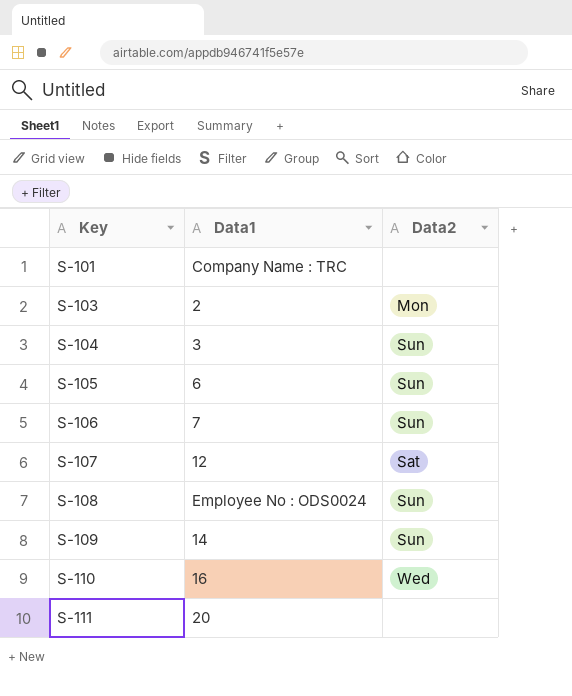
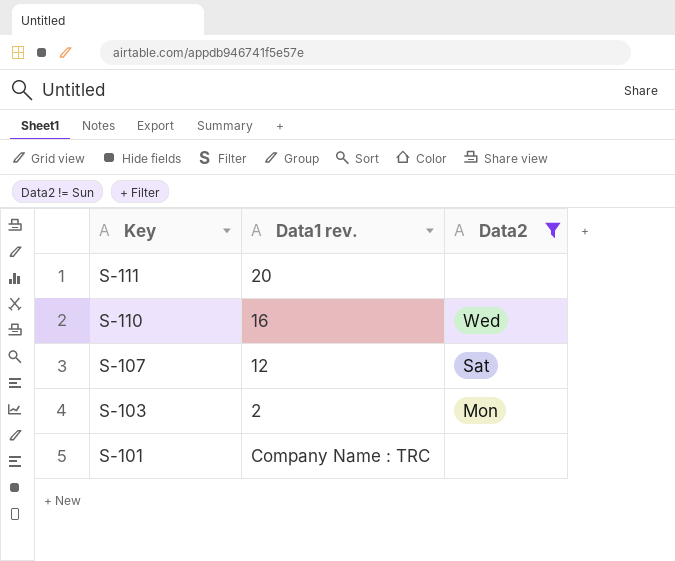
filter: none -> Data2 != Sun
row order: Key ascending -> Key descending
column name: Data1 -> Data1 rev.

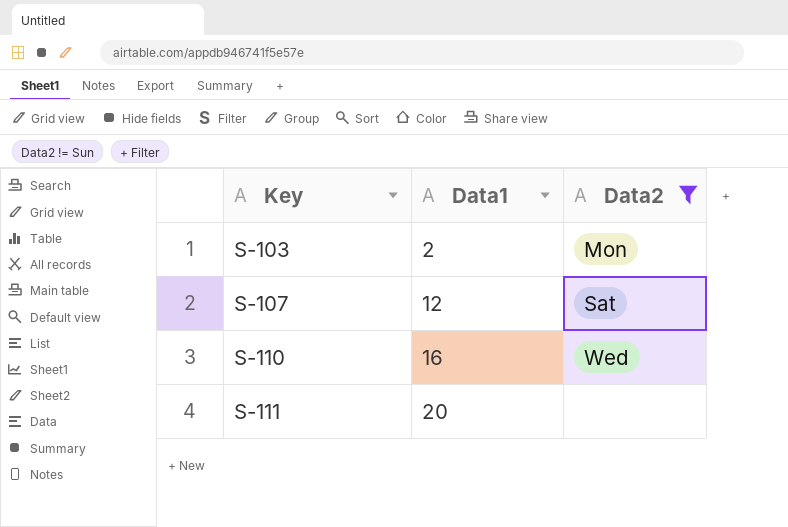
row order: Key descending -> Key ascending
column name: Data1 rev. -> Data1
row S-101: Company Name : TRC | none -> none

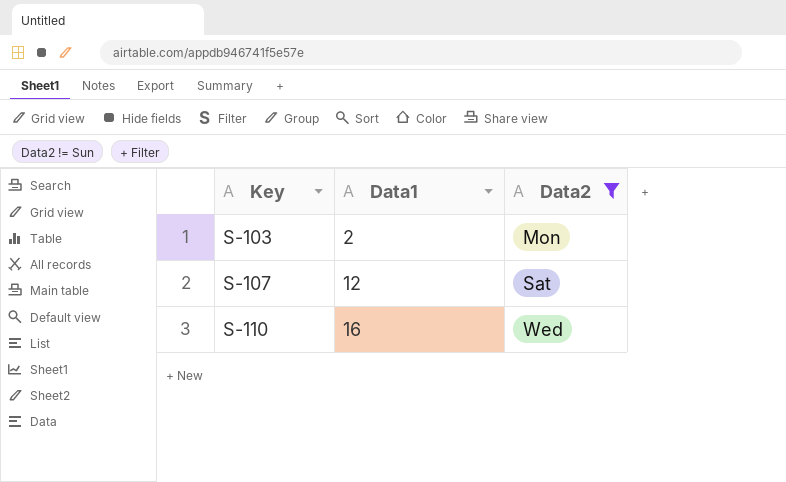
row S-111: 20 | none -> none

